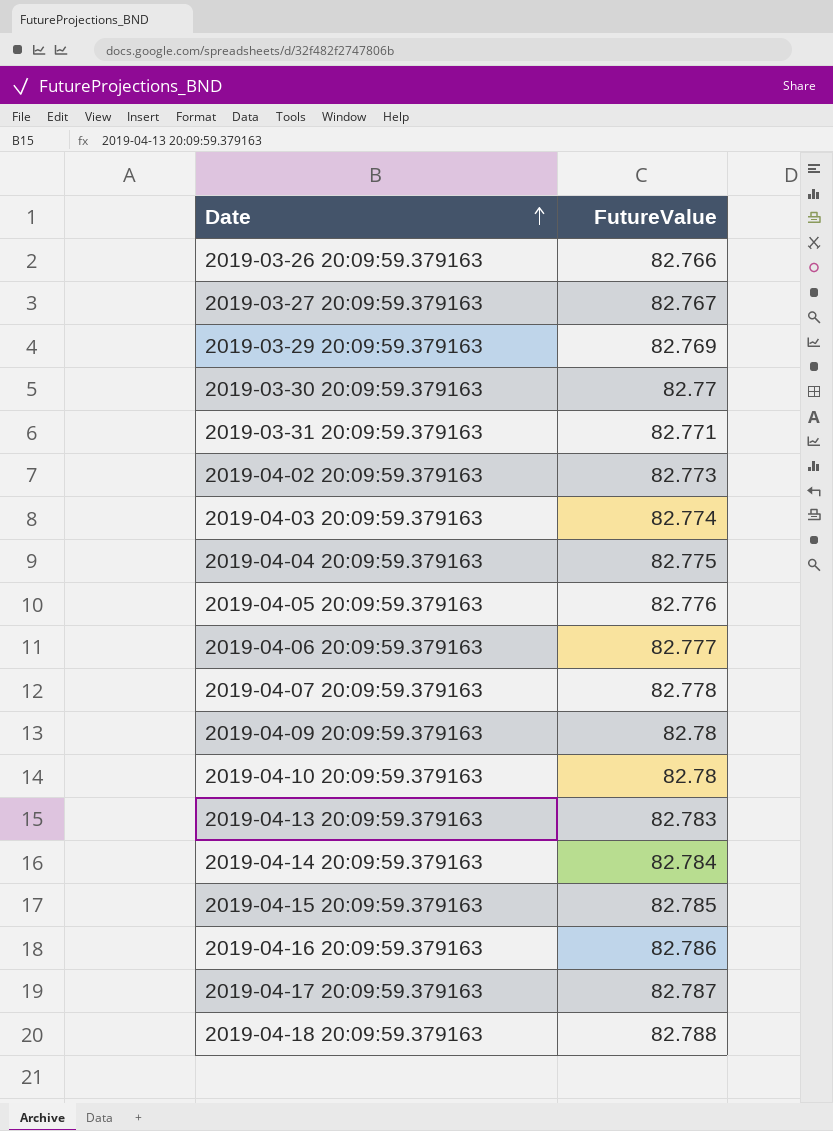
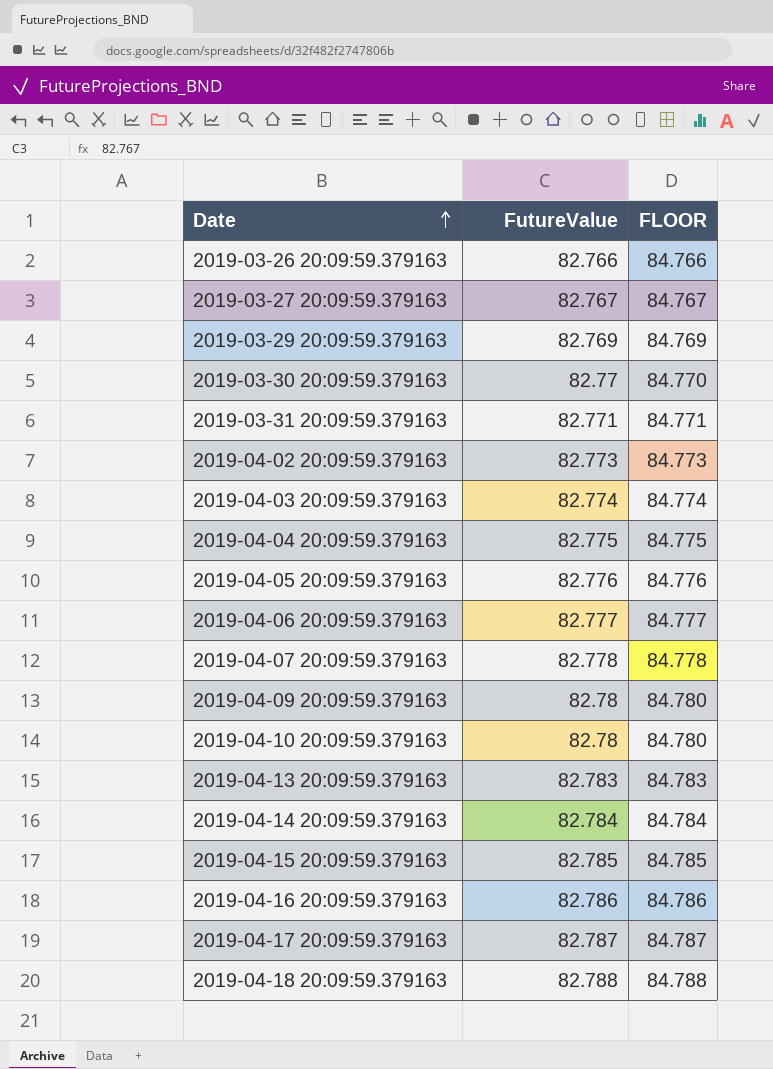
column FLOOR | formula: none -> [FutureValue] + 2

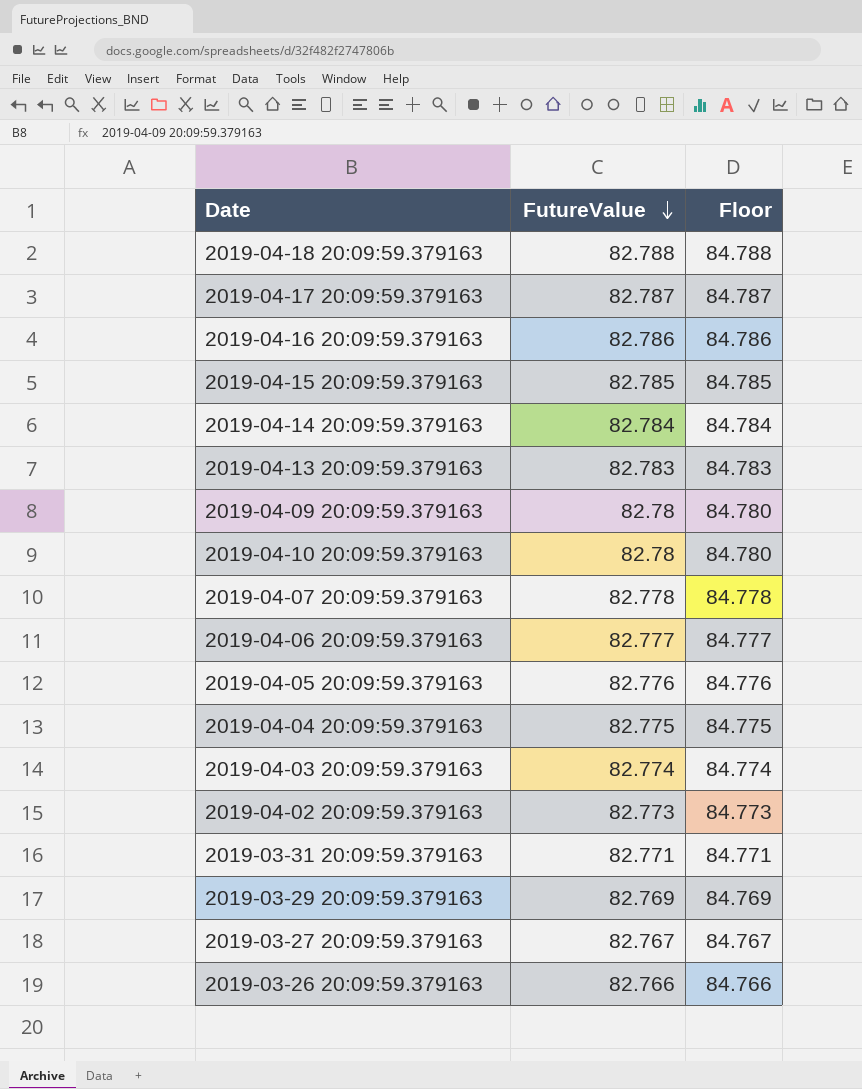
row order: Date ascending -> FutureValue descending
column name: FLOOR -> Floor
row 2019-03-30 20:09:59.379163: 82.77 | 84.770 -> none

